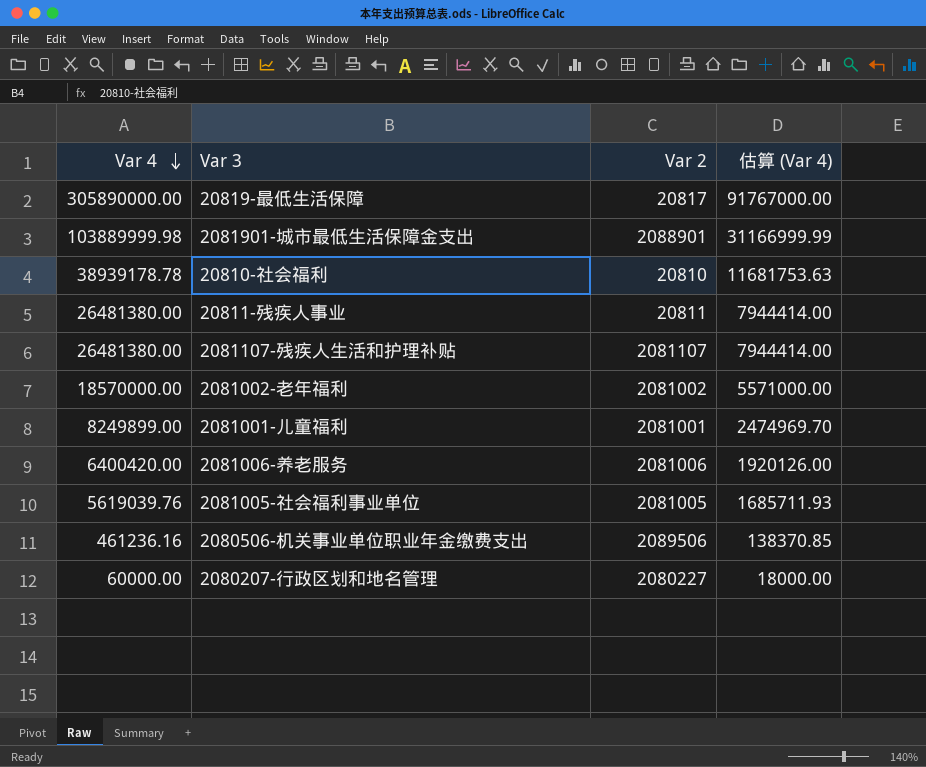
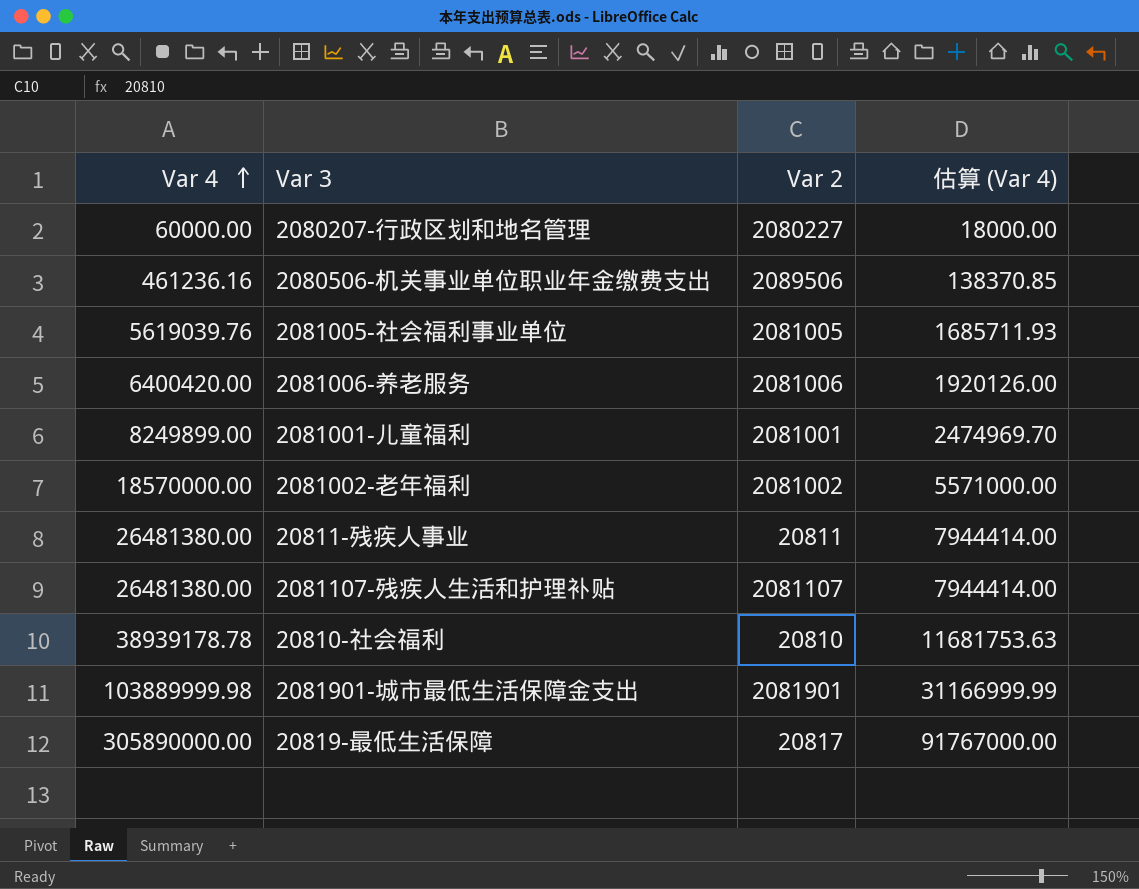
row order: Var 4 descending -> Var 4 ascending
2081901-城市最低生活保障金支出 | Var 2: 2088901 -> 2081901

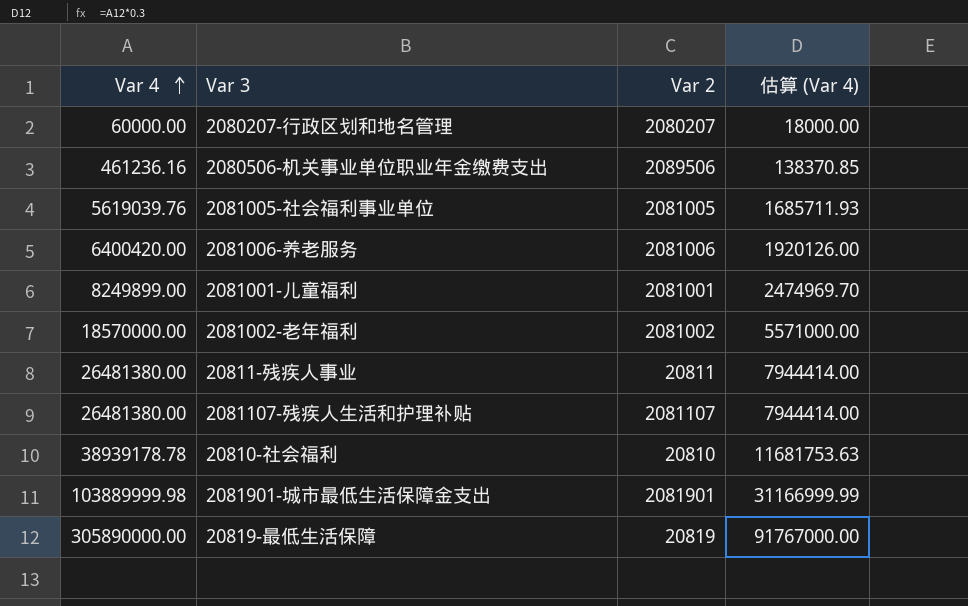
2080207-行政区划和地名管理 | Var 2: 2080227 -> 2080207
20819-最低生活保障 | Var 2: 20817 -> 20819

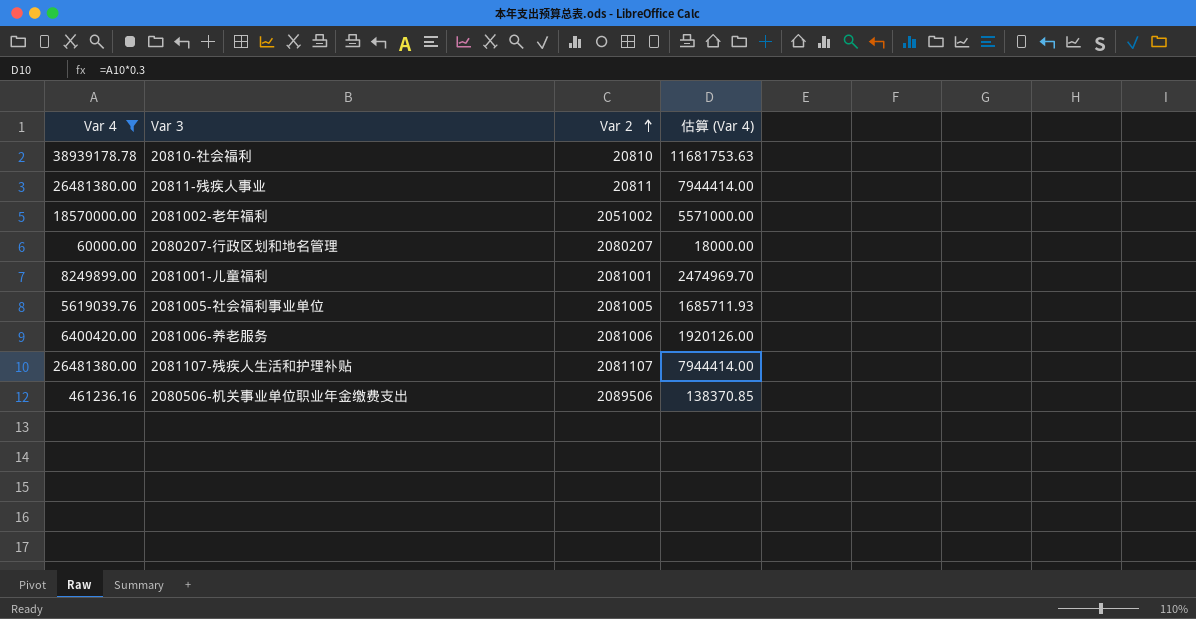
filter: none -> Var 4 <= 38939178.78
row order: Var 4 ascending -> Var 2 ascending
2081002-老年福利 | Var 2: 2081002 -> 2051002

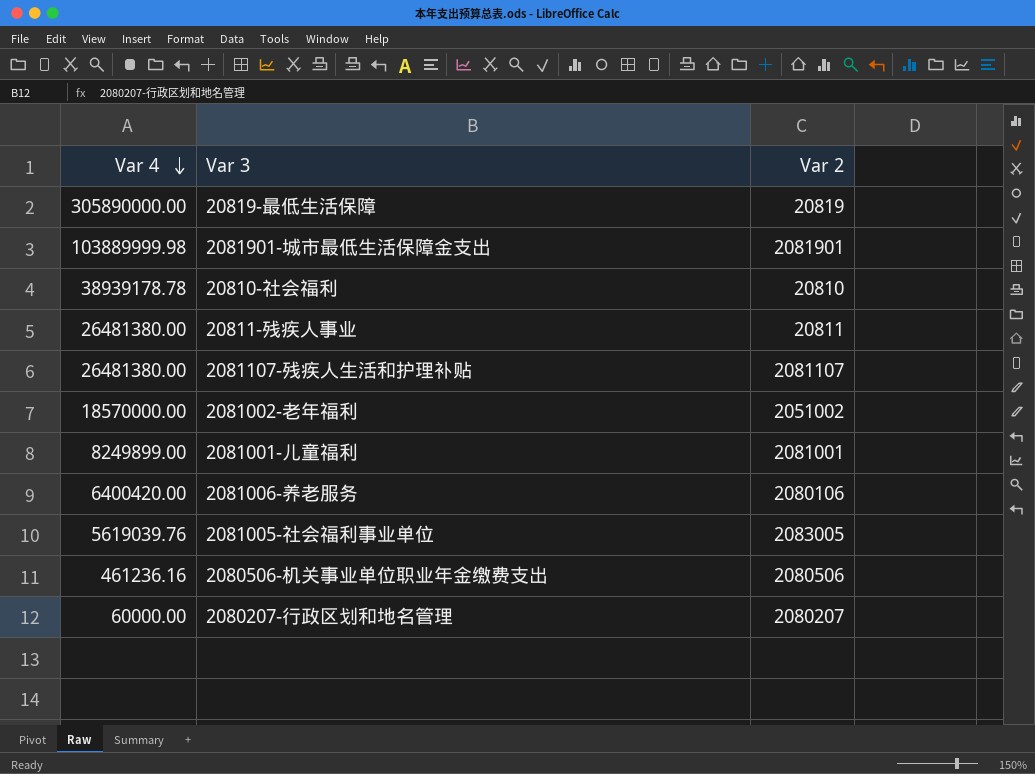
filter: Var 4 <= 38939178.78 -> none
row order: Var 2 ascending -> Var 4 descending
column 估算 (Var 4) | formula: [Var 4] * 0.3 -> none
2081006-养老服务 | Var 2: 2081006 -> 2080106
2081005-社会福利事业单位 | Var 2: 2081005 -> 2083005
2080506-机关事业单位职业年金缴费支出 | Var 2: 2089506 -> 2080506

